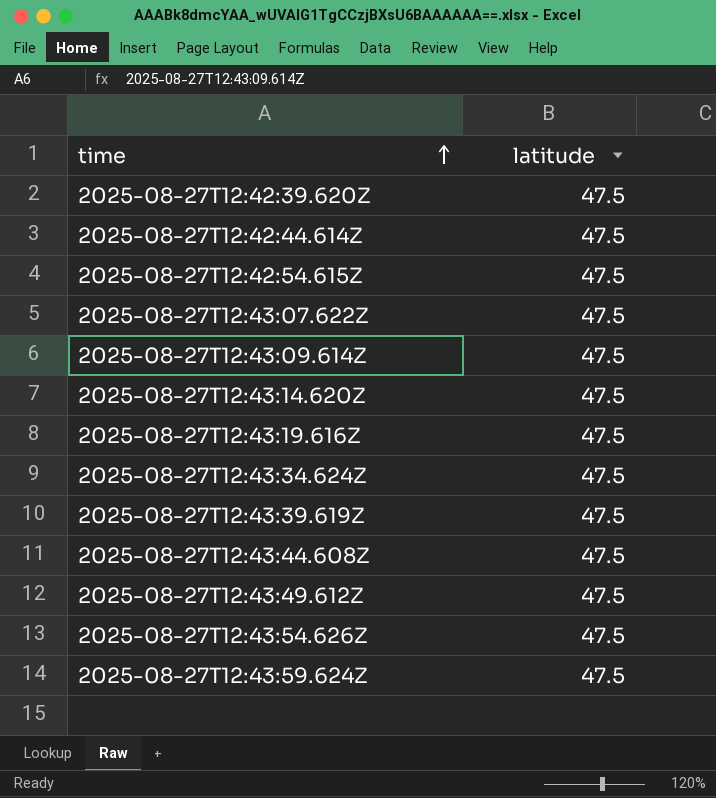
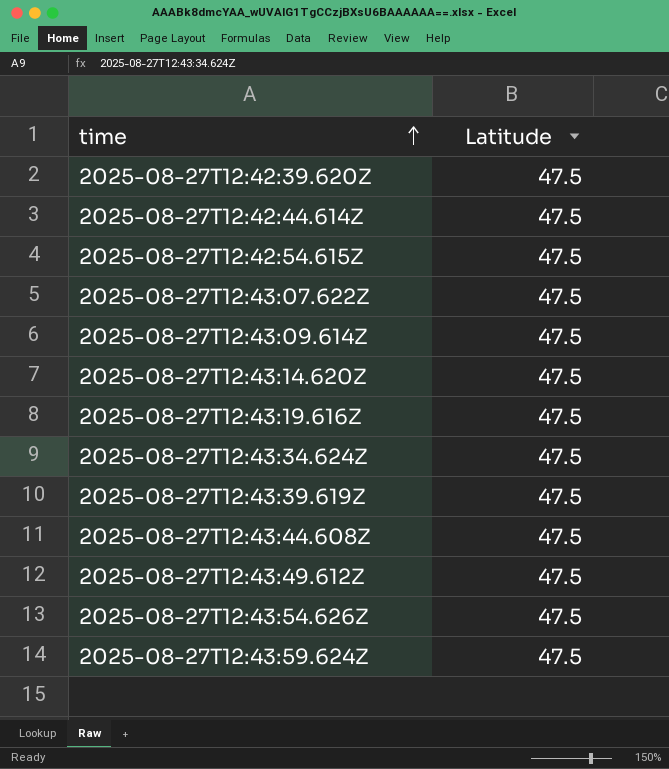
column name: latitude -> Latitude

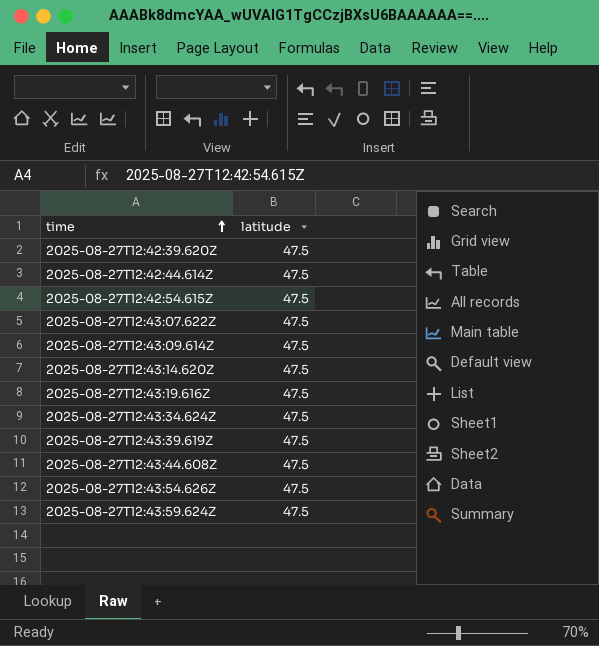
column name: Latitude -> latitude
row 2025-08-27T12:43:49.612Z: 47.5 -> none

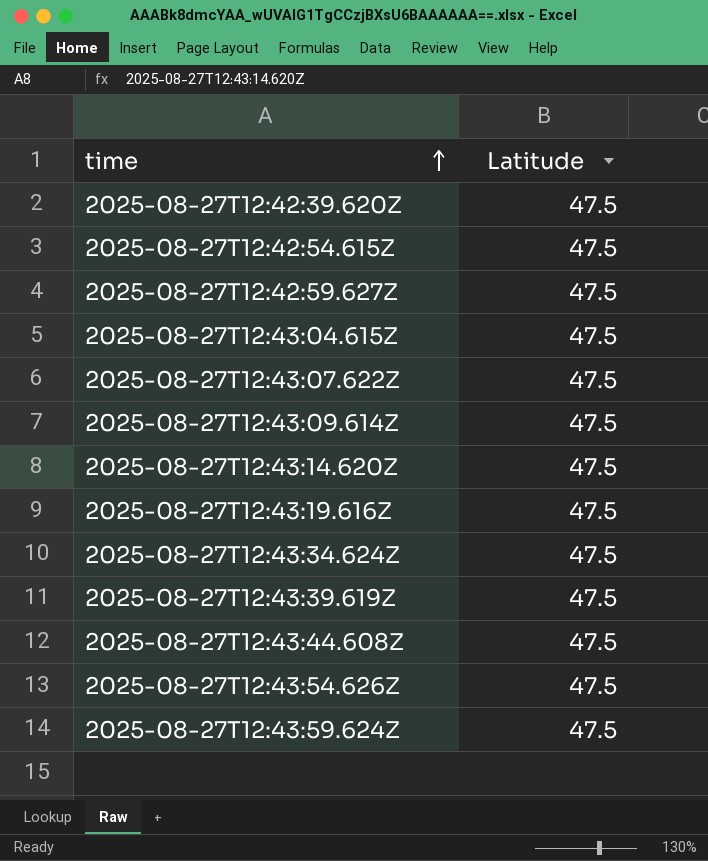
column name: latitude -> Latitude
row 2025-08-27T12:42:44.614Z: 47.5 -> none
row 2025-08-27T12:42:59.627Z: none -> 47.5
row 2025-08-27T12:43:04.615Z: none -> 47.5

